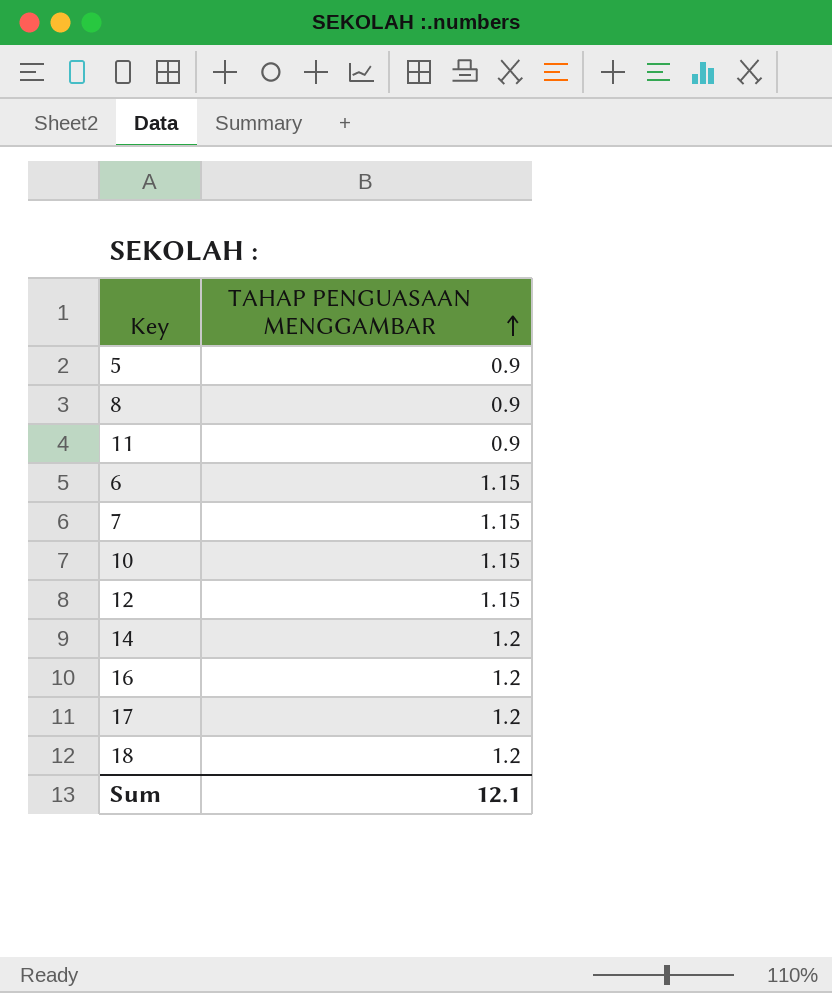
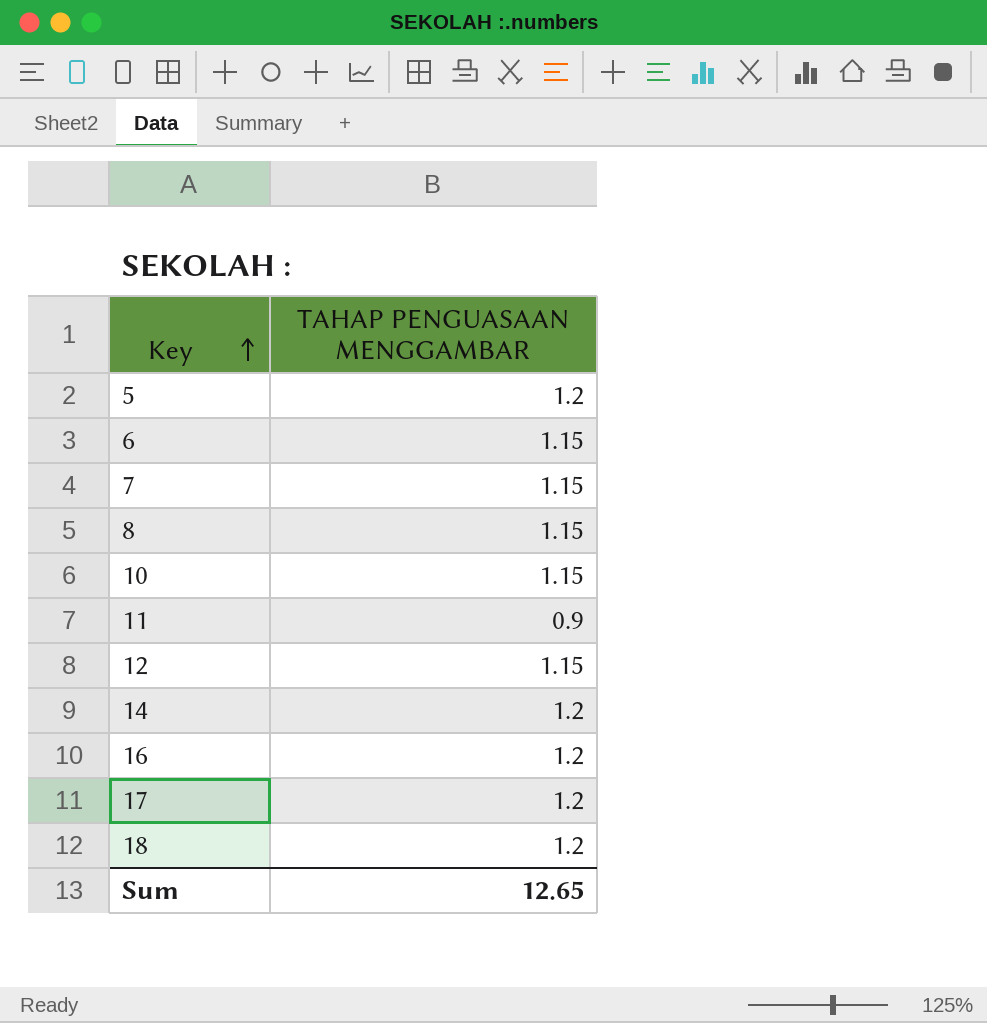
row order: TAHAP PENGUASAAN MENGGAMBAR ascending -> Key ascending
5 | TAHAP PENGUASAAN MENGGAMBAR: 0.9 -> 1.2
8 | TAHAP PENGUASAAN MENGGAMBAR: 0.9 -> 1.15
Sum | TAHAP PENGUASAAN MENGGAMBAR: 12.1 -> 12.65

